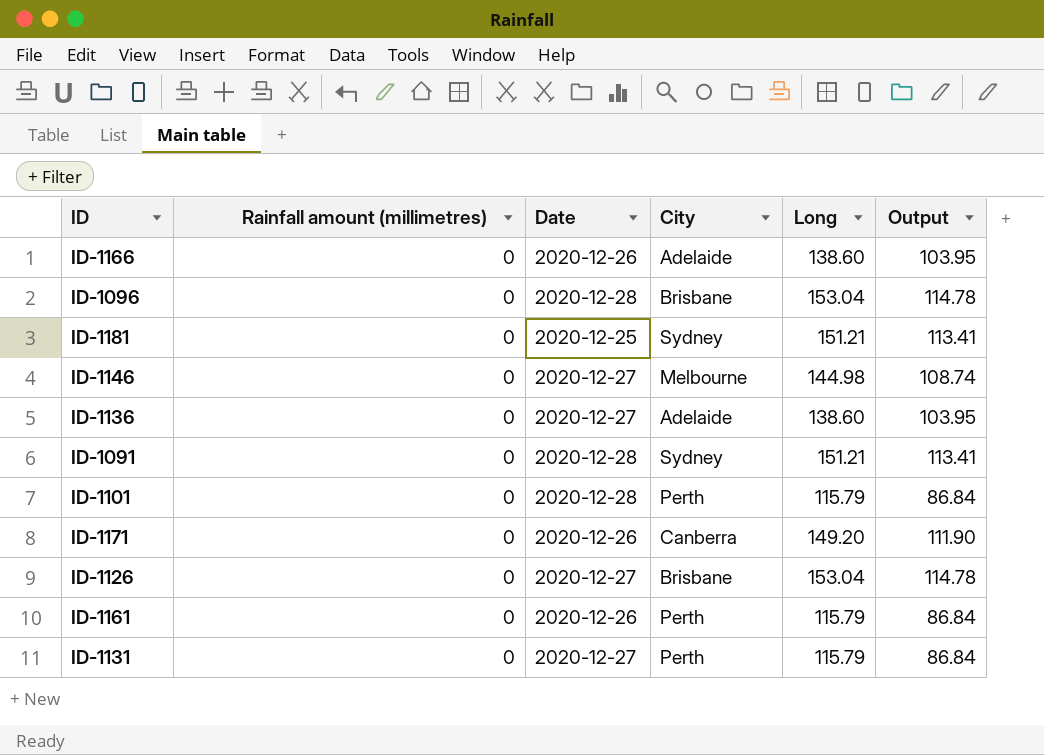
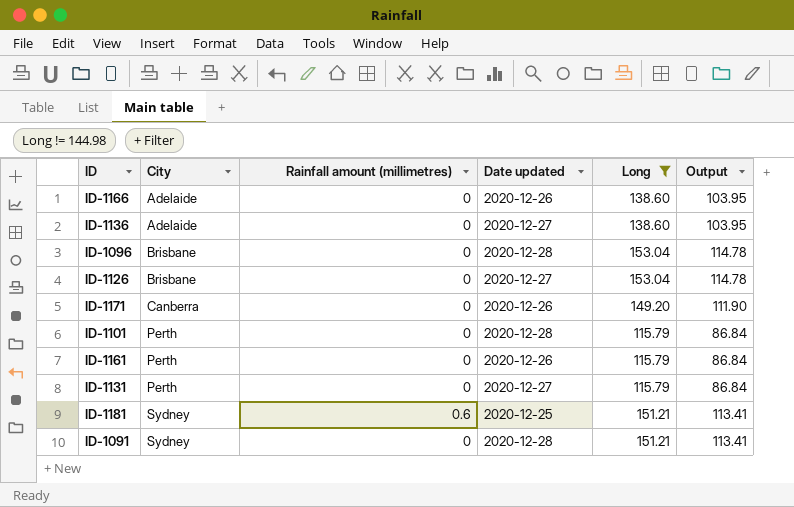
filter: none -> Long != 144.98
row order: none -> City ascending
column City | position: 4 -> 2
column name: Date -> Date updated
ID-1181 | Rainfall amount (millimetres): 0 -> 0.6

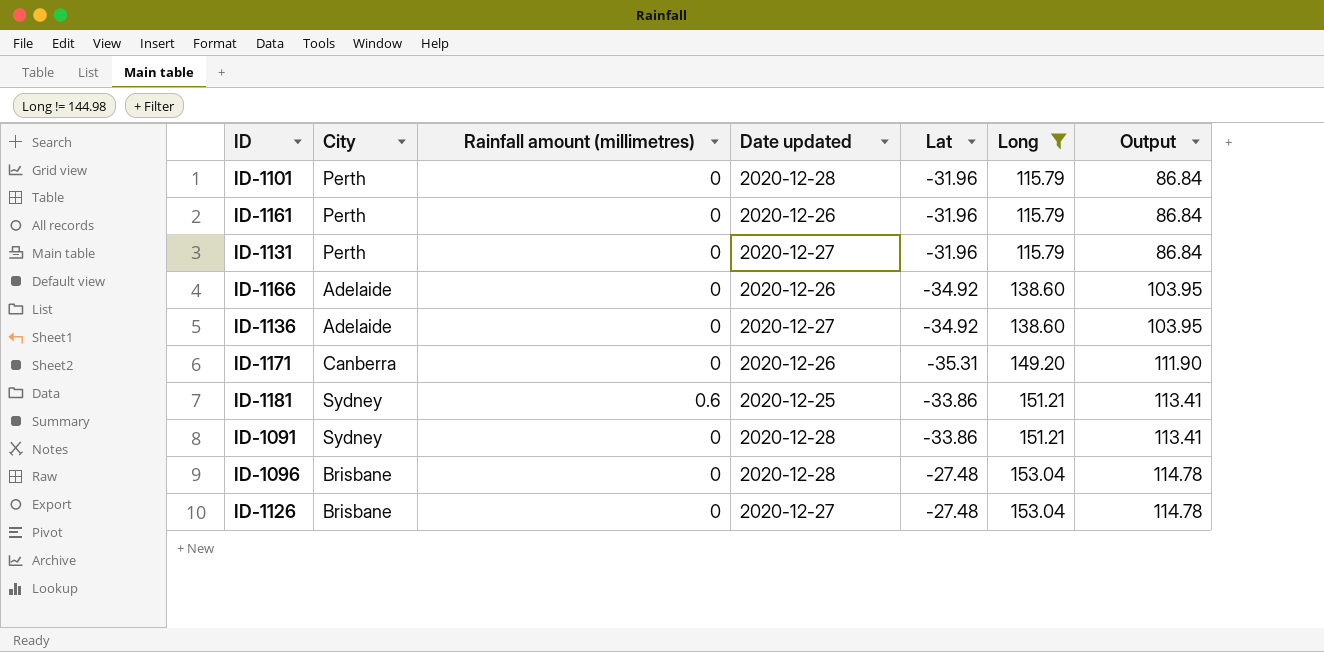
row order: City ascending -> Long ascending
column Lat | position: none -> 5

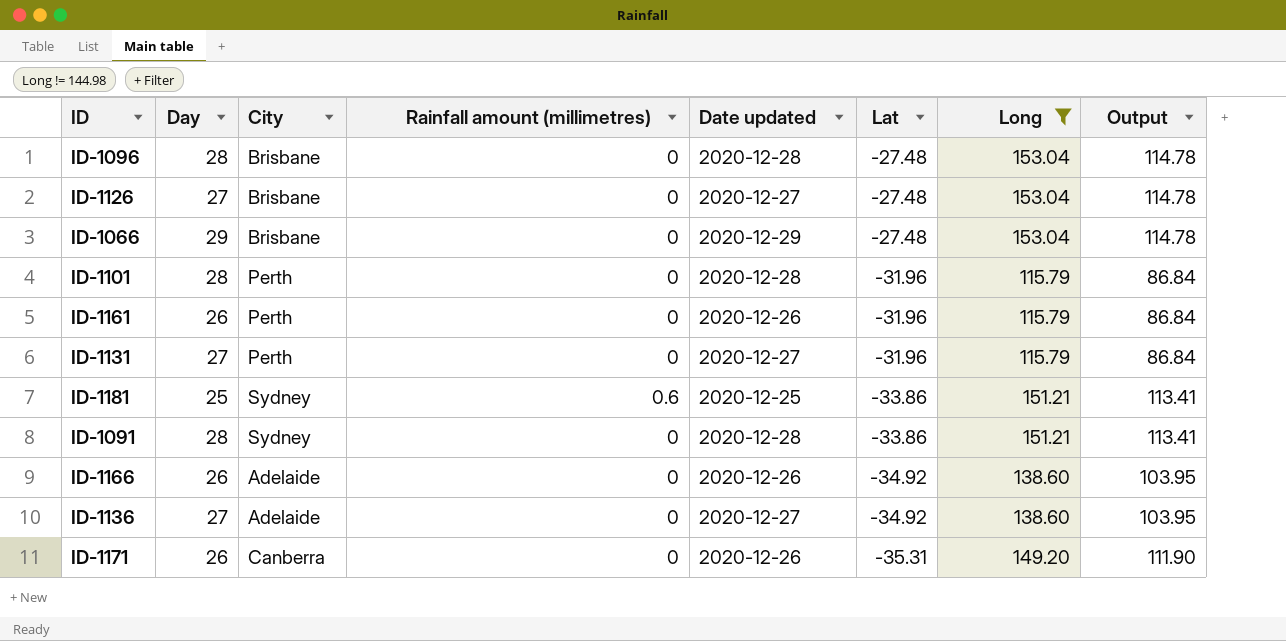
row order: Long ascending -> Lat descending
column Day | position: none -> 2
row ID-1066: none -> 29 | Brisbane | 0 | 2020-12-29 | -27.48 | 153.04 | 114.78

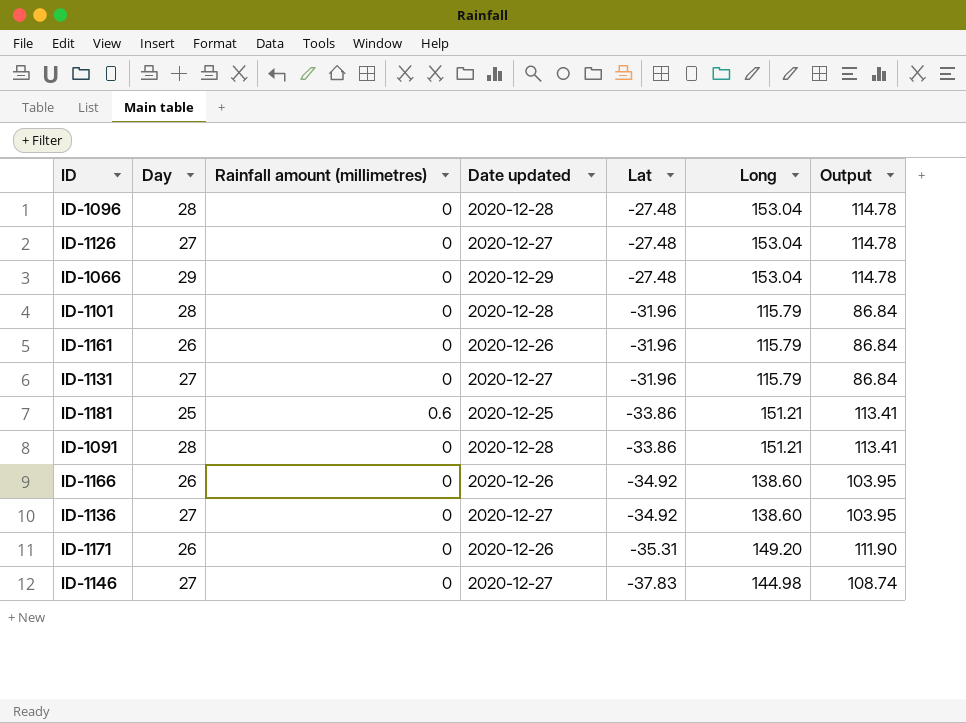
filter: Long != 144.98 -> none
column City | position: 3 -> none

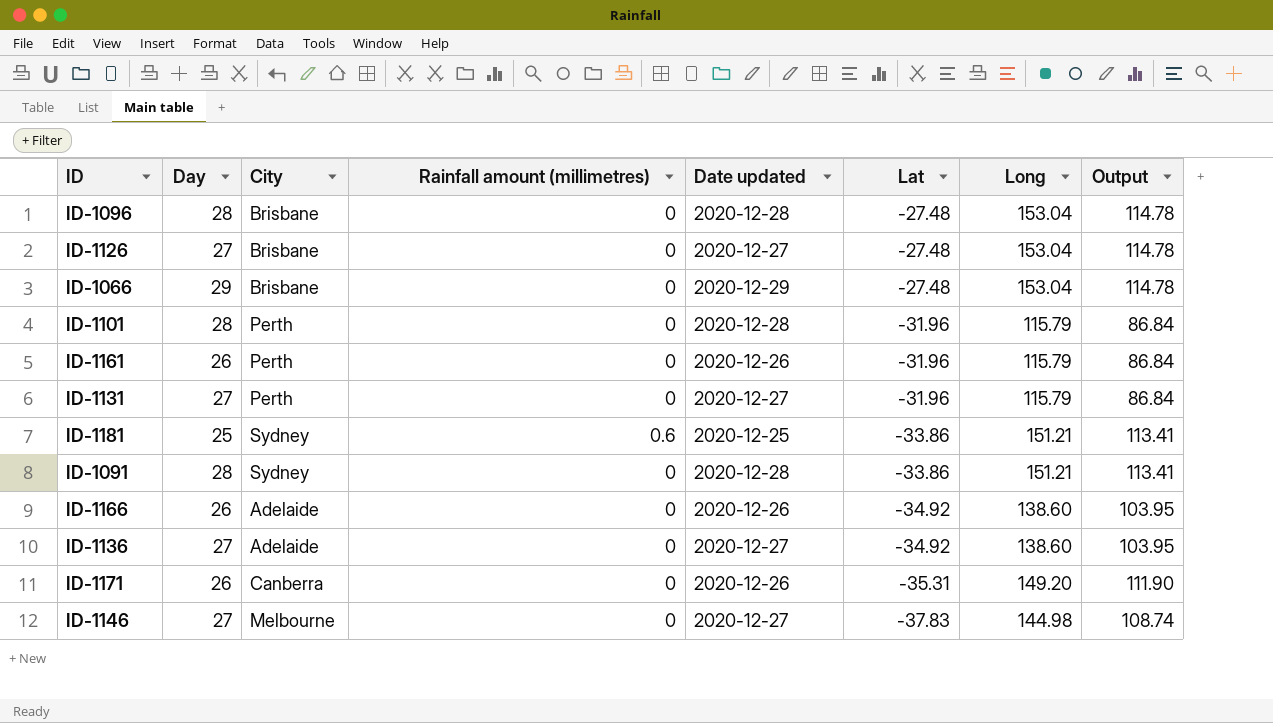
column City | position: none -> 3

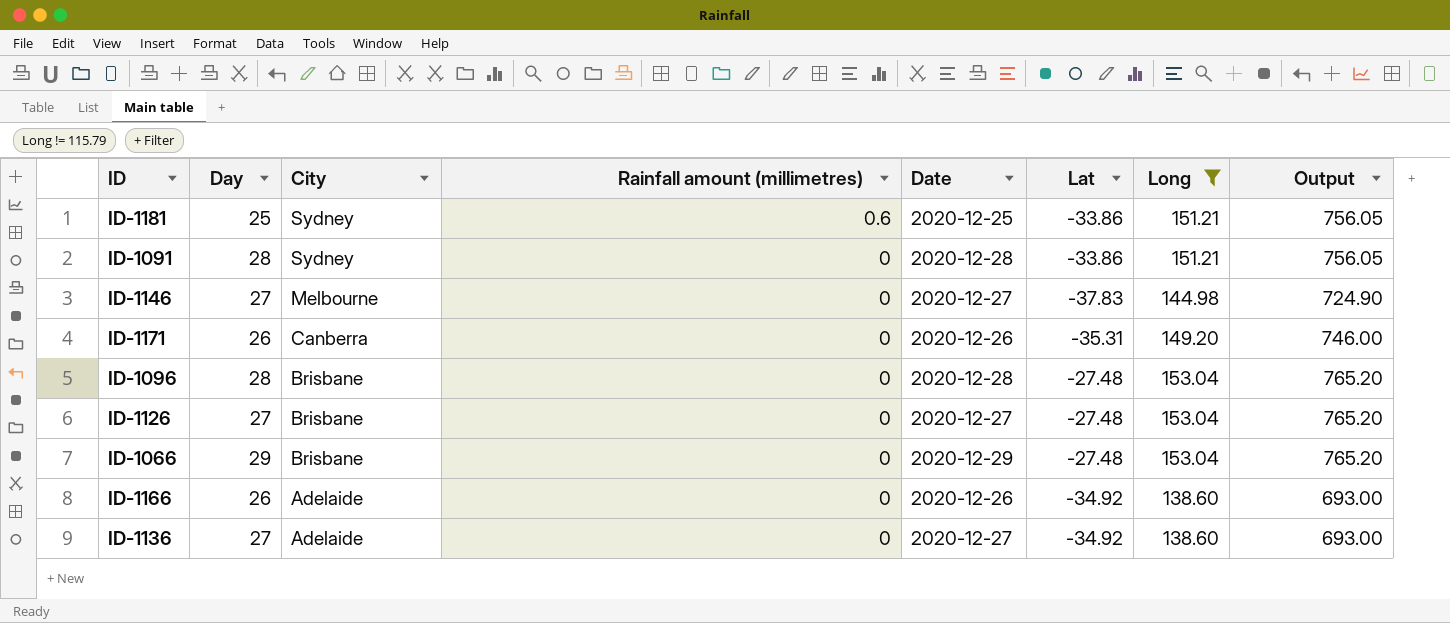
filter: none -> Long != 115.79
row order: Lat descending -> City descending
column name: Date updated -> Date
column Output | formula: [Long] * 0.75 -> [Long] * 5

